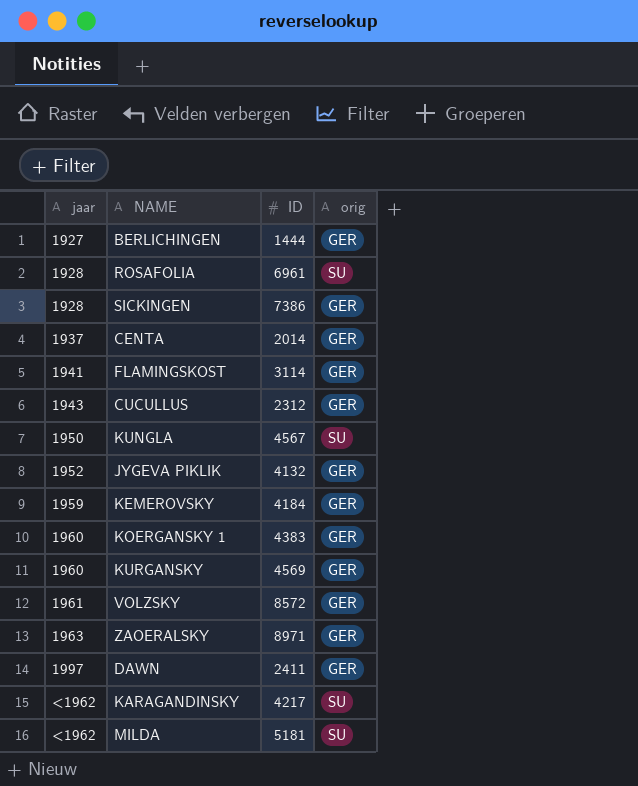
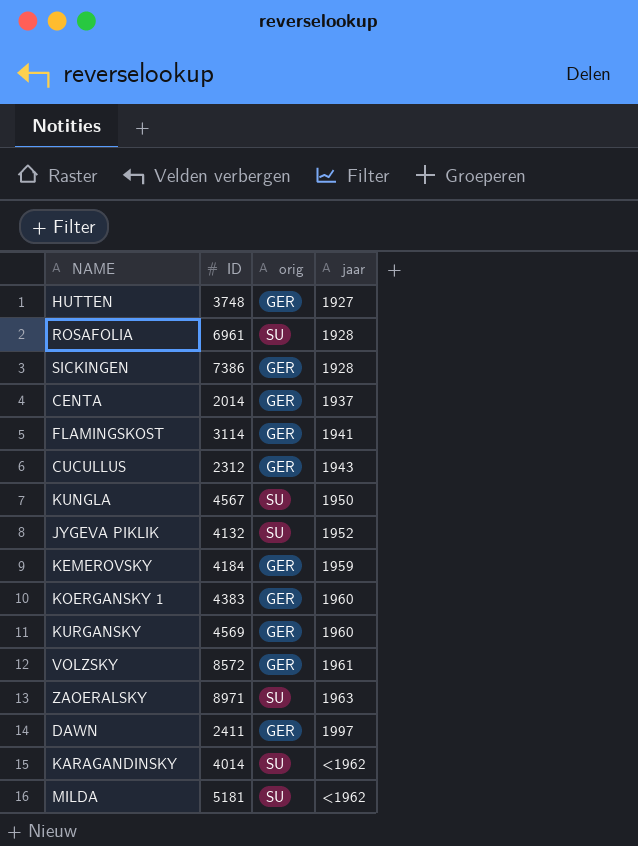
column jaar | position: 1 -> 4
row BERLICHINGEN: 1927 | 1444 | GER -> none
row HUTTEN: none -> 3748 | GER | 1927
JYGEVA PIKLIK | orig: GER -> SU
ZAOERALSKY | orig: GER -> SU
KARAGANDINSKY | ID: 4217 -> 4014

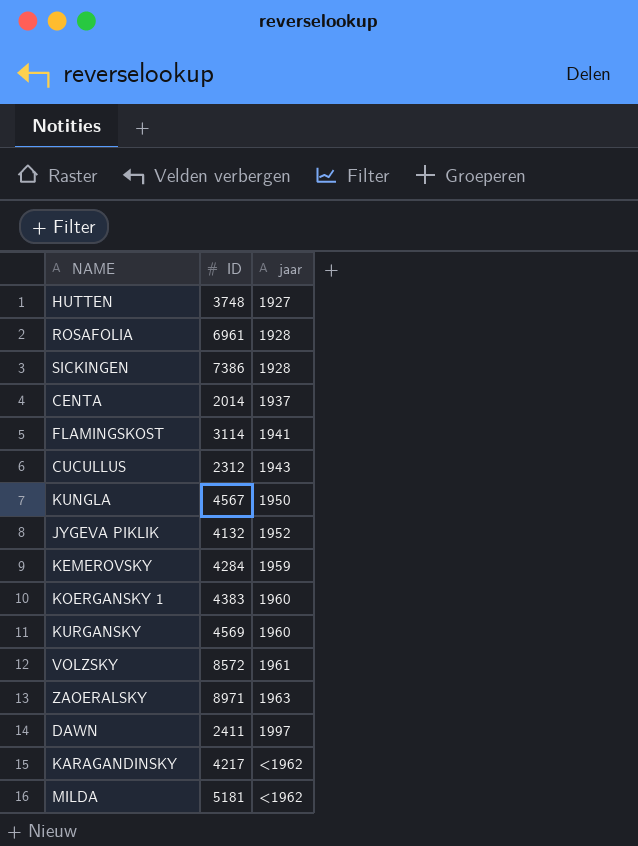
column orig | position: 3 -> none
KEMEROVSKY | ID: 4184 -> 4284
KARAGANDINSKY | ID: 4014 -> 4217

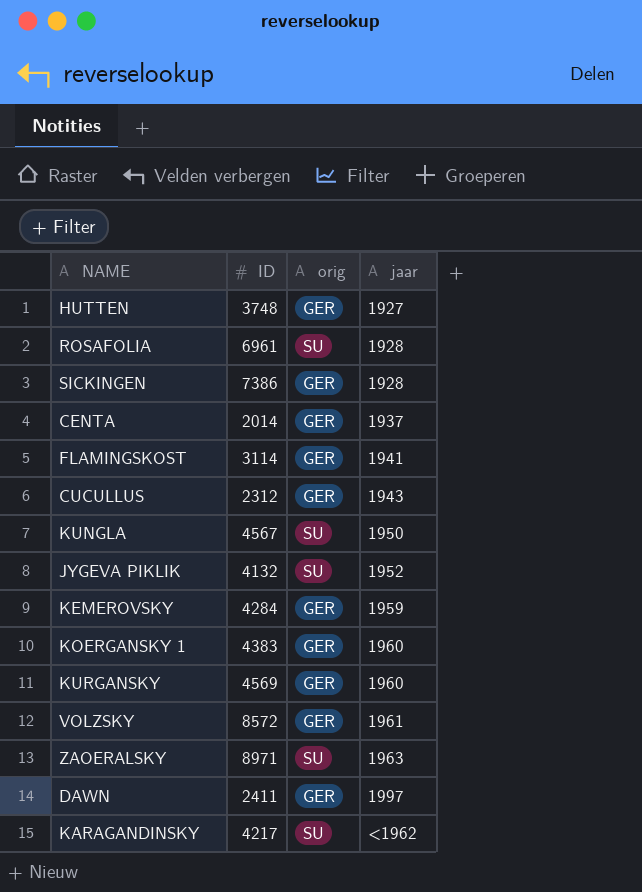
column orig | position: none -> 3
row MILDA: 5181 | <1962 -> none

